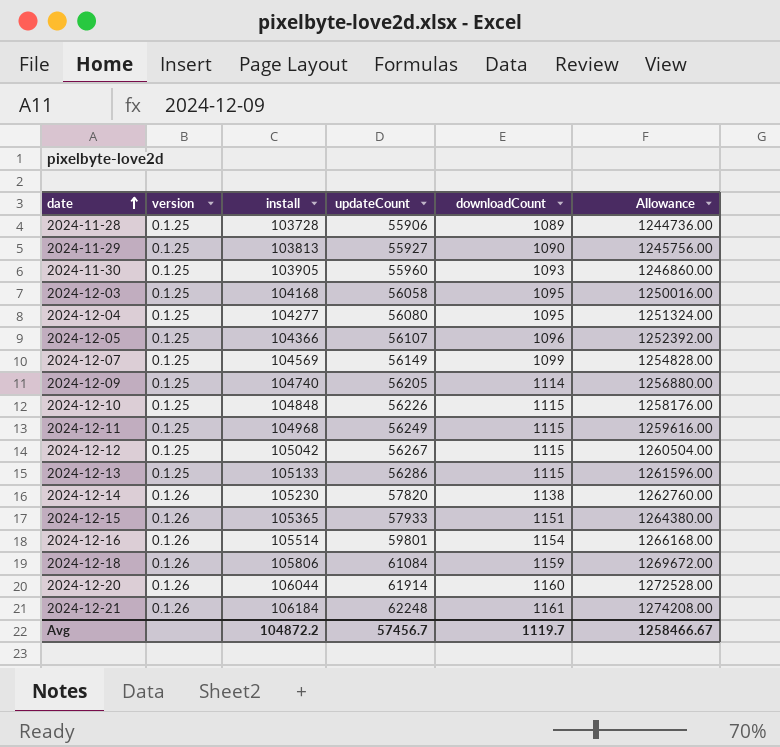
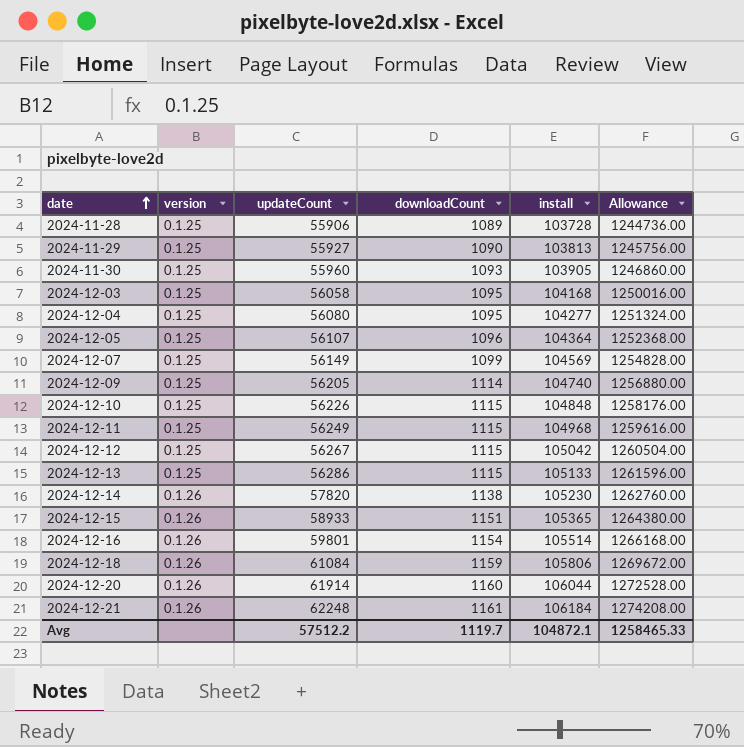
column install | position: 3 -> 5
2024-12-05 | install: 104366 -> 104364
2024-12-05 | Allowance: 1252392.00 -> 1252368.00
2024-12-15 | updateCount: 57933 -> 58933
Avg | updateCount: 57456.7 -> 57512.2
Avg | install: 104872.2 -> 104872.1
Avg | Allowance: 1258466.67 -> 1258465.33

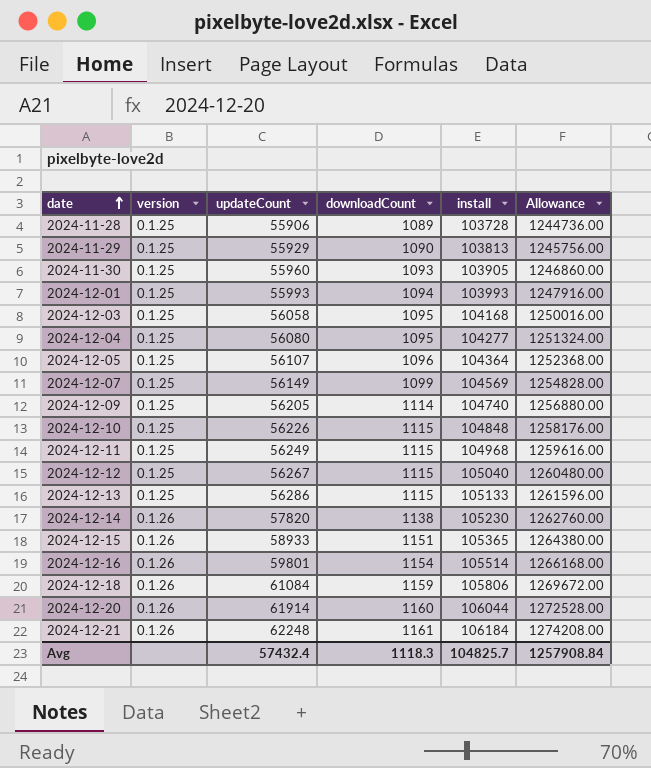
2024-11-29 | updateCount: 55927 -> 55929
row 2024-12-01: none -> 0.1.25 | 55993 | 1094 | 103993 | 1247916.00
2024-12-12 | install: 105042 -> 105040
2024-12-12 | Allowance: 1260504.00 -> 1260480.00
Avg | updateCount: 57512.2 -> 57432.4
Avg | downloadCount: 1119.7 -> 1118.3
Avg | install: 104872.1 -> 104825.7
Avg | Allowance: 1258465.33 -> 1257908.84

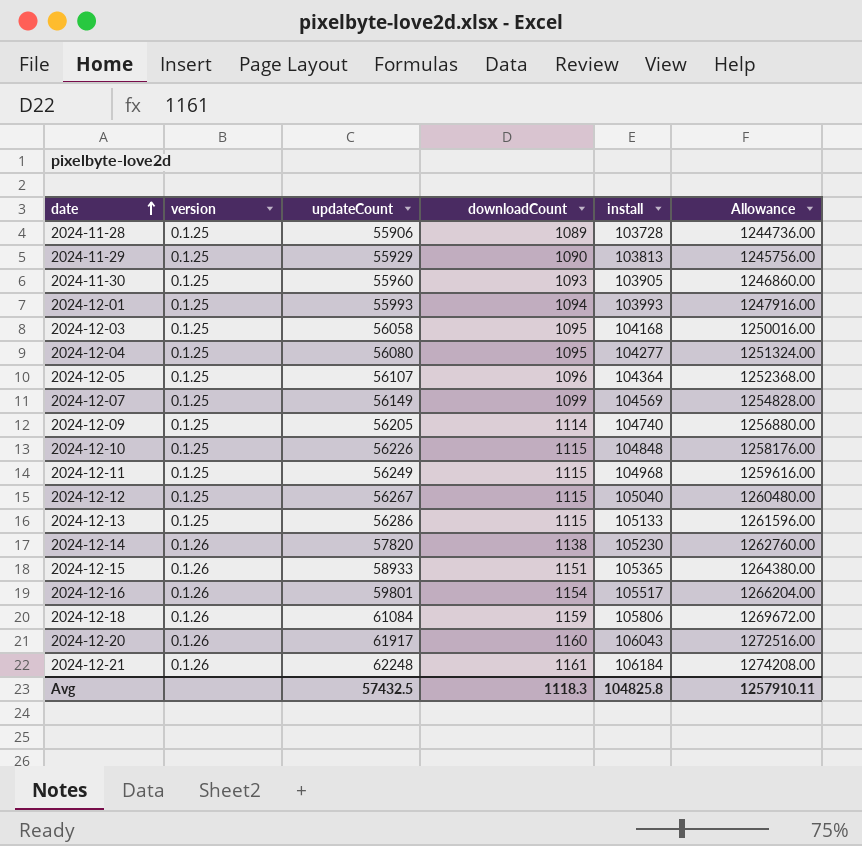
2024-12-16 | install: 105514 -> 105517
2024-12-16 | Allowance: 1266168.00 -> 1266204.00
2024-12-20 | updateCount: 61914 -> 61917
2024-12-20 | install: 106044 -> 106043
2024-12-20 | Allowance: 1272528.00 -> 1272516.00
Avg | updateCount: 57432.4 -> 57432.5
Avg | install: 104825.7 -> 104825.8
Avg | Allowance: 1257908.84 -> 1257910.11

